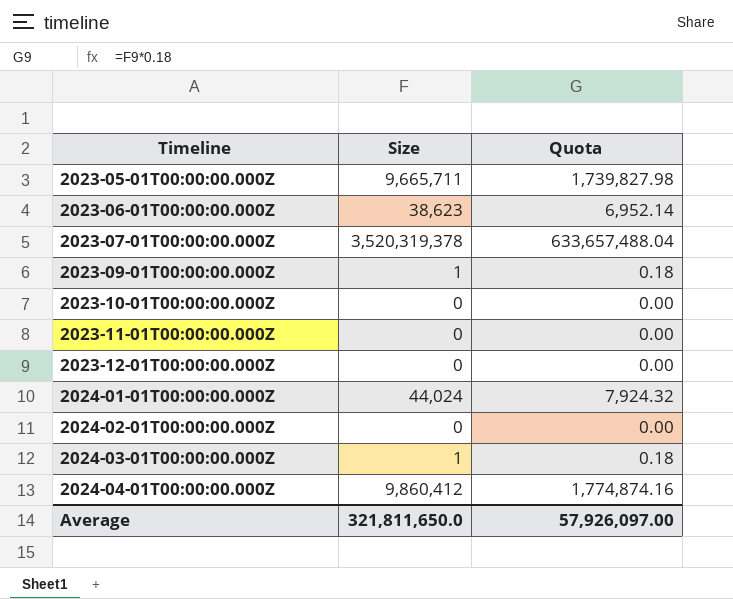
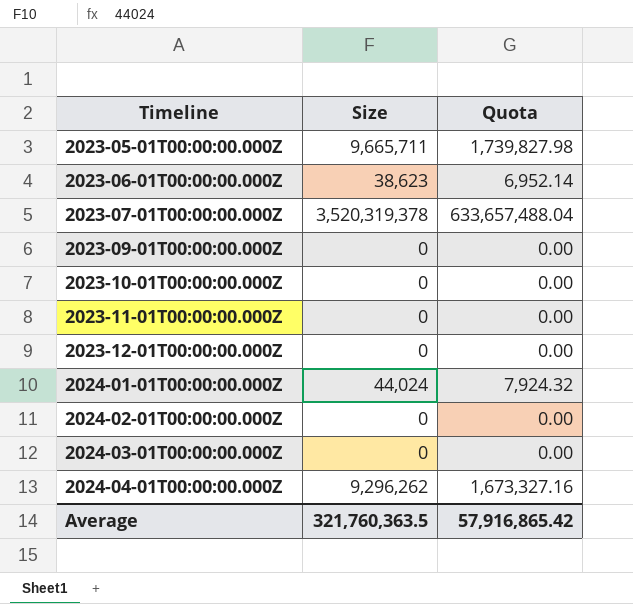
2023-09-01T00:00:00.000Z | Size: 1 -> 0
2023-09-01T00:00:00.000Z | Quota: 0.18 -> 0.00
2024-03-01T00:00:00.000Z | Size: 1 -> 0
2024-03-01T00:00:00.000Z | Quota: 0.18 -> 0.00
2024-04-01T00:00:00.000Z | Size: 9,860,412 -> 9,296,262
2024-04-01T00:00:00.000Z | Quota: 1,774,874.16 -> 1,673,327.16
Average | Size: 321,811,650.0 -> 321,760,363.5
Average | Quota: 57,926,097.00 -> 57,916,865.42

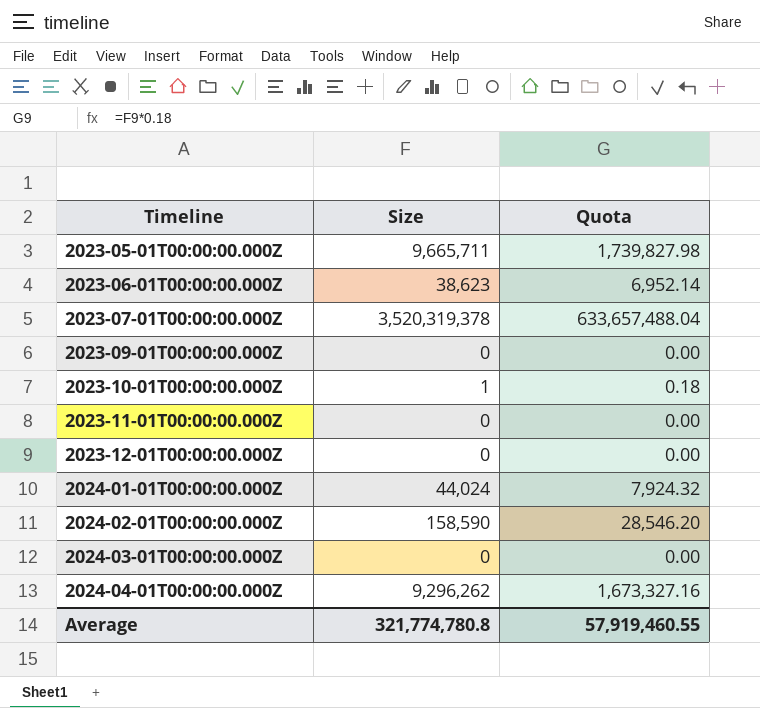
2023-10-01T00:00:00.000Z | Size: 0 -> 1
2023-10-01T00:00:00.000Z | Quota: 0.00 -> 0.18
2024-02-01T00:00:00.000Z | Size: 0 -> 158,590
2024-02-01T00:00:00.000Z | Quota: 0.00 -> 28,546.20
Average | Size: 321,760,363.5 -> 321,774,780.8
Average | Quota: 57,916,865.42 -> 57,919,460.55

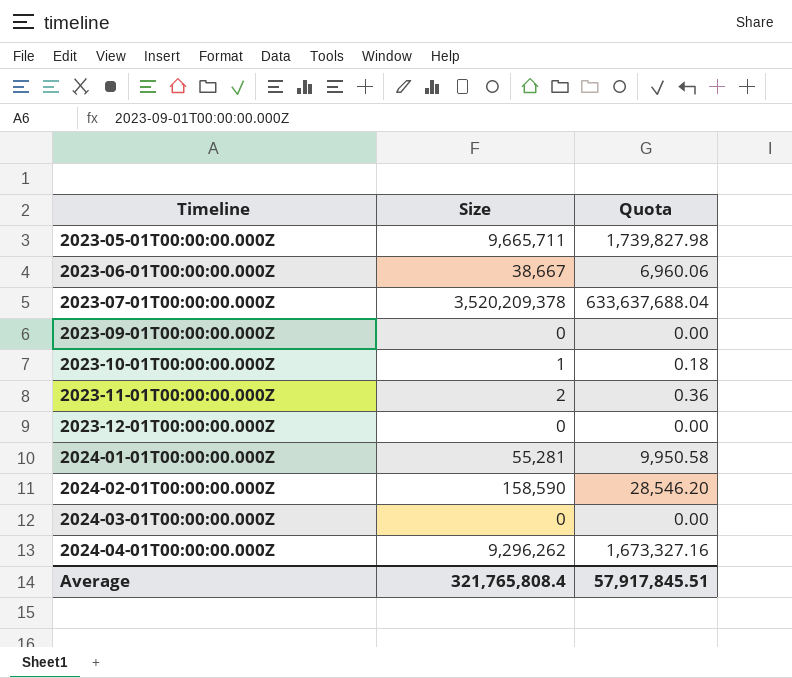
2023-06-01T00:00:00.000Z | Size: 38,623 -> 38,667
2023-06-01T00:00:00.000Z | Quota: 6,952.14 -> 6,960.06
2023-07-01T00:00:00.000Z | Size: 3,520,319,378 -> 3,520,209,378
2023-07-01T00:00:00.000Z | Quota: 633,657,488.04 -> 633,637,688.04
2023-11-01T00:00:00.000Z | Size: 0 -> 2
2023-11-01T00:00:00.000Z | Quota: 0.00 -> 0.36
2024-01-01T00:00:00.000Z | Size: 44,024 -> 55,281
2024-01-01T00:00:00.000Z | Quota: 7,924.32 -> 9,950.58
Average | Size: 321,774,780.8 -> 321,765,808.4
Average | Quota: 57,919,460.55 -> 57,917,845.51

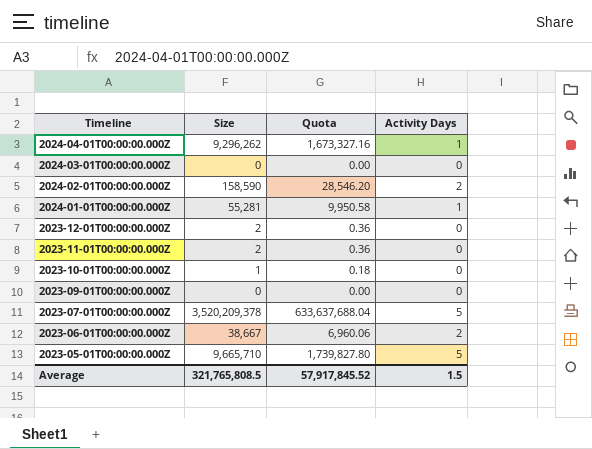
row order: Timeline ascending -> Timeline descending
column Activity Days | position: none -> 4
2023-12-01T00:00:00.000Z | Size: 0 -> 2
2023-12-01T00:00:00.000Z | Quota: 0.00 -> 0.36
2023-05-01T00:00:00.000Z | Size: 9,665,711 -> 9,665,710
2023-05-01T00:00:00.000Z | Quota: 1,739,827.98 -> 1,739,827.80
Average | Size: 321,765,808.4 -> 321,765,808.5
Average | Quota: 57,917,845.51 -> 57,917,845.52

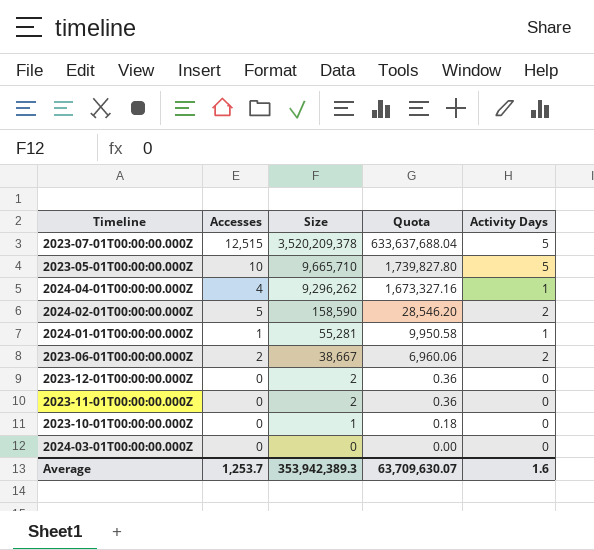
row order: Timeline descending -> Size descending
column Accesses | position: none -> 2
row 2023-09-01T00:00:00.000Z: 0 | 0.00 | 0 -> none
Average | Size: 321,765,808.5 -> 353,942,389.3
Average | Quota: 57,917,845.52 -> 63,709,630.07
Average | Activity Days: 1.5 -> 1.6

